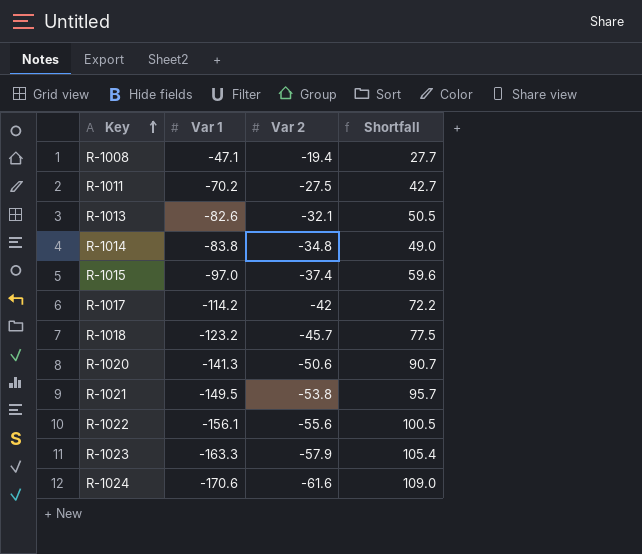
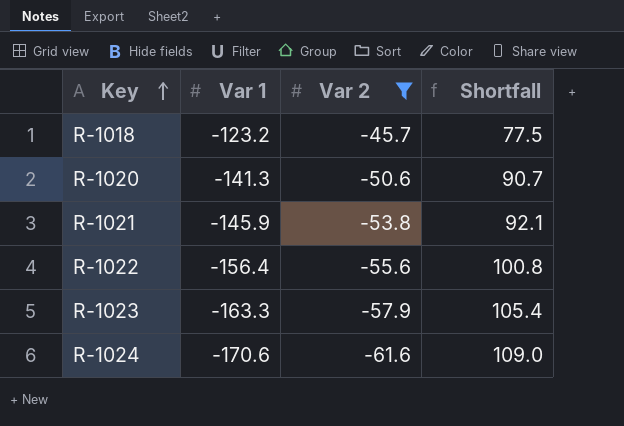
filter: none -> Var 2 <= -45.7
R-1021 | Var 1: -149.5 -> -145.9
R-1021 | Shortfall: 95.7 -> 92.1
R-1022 | Var 1: -156.1 -> -156.4
R-1022 | Shortfall: 100.5 -> 100.8

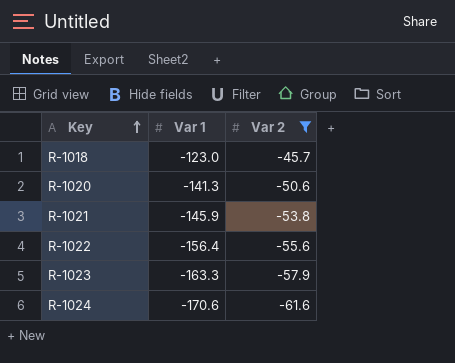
column Shortfall | formula: [Var 2] - [Var 1] -> none
R-1018 | Var 1: -123.2 -> -123.0

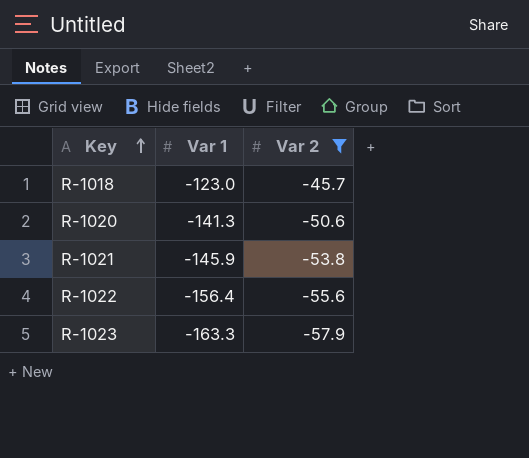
row R-1024: -170.6 | -61.6 -> none

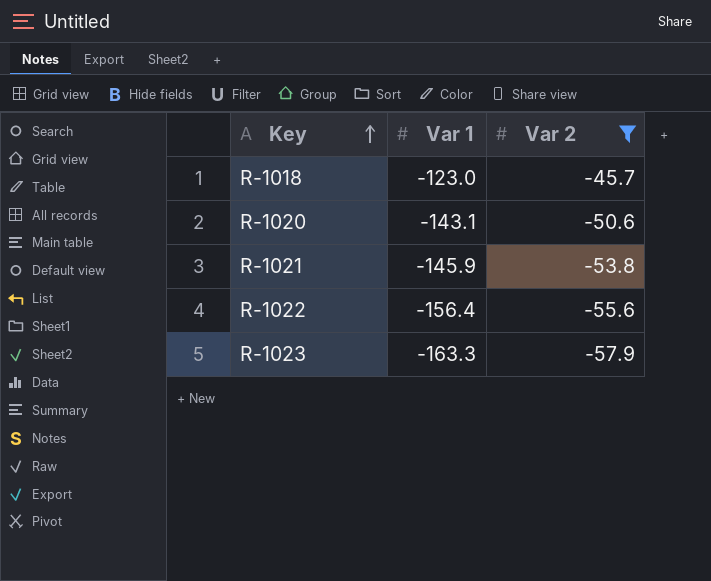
R-1020 | Var 1: -141.3 -> -143.1

